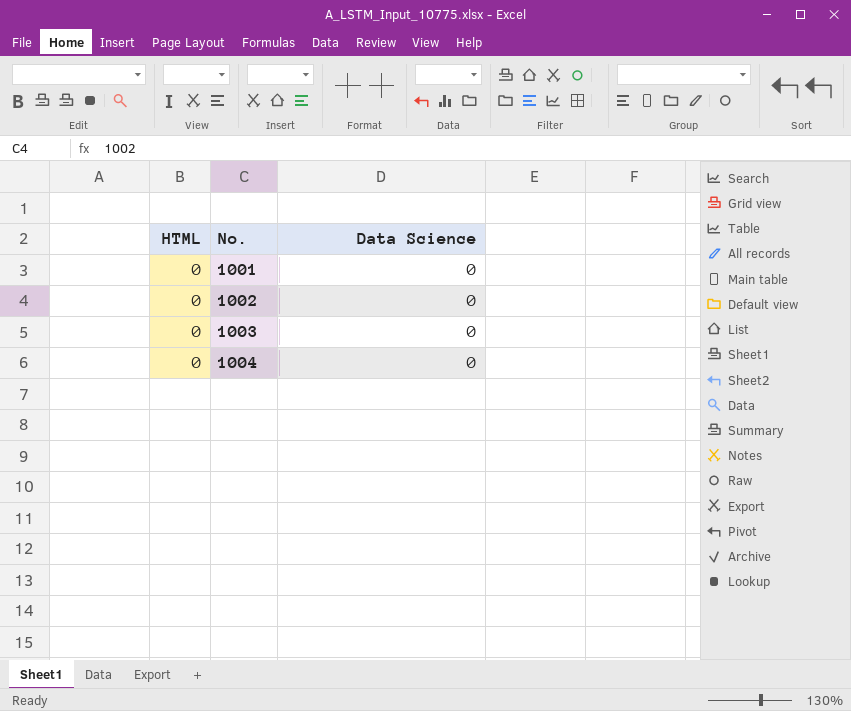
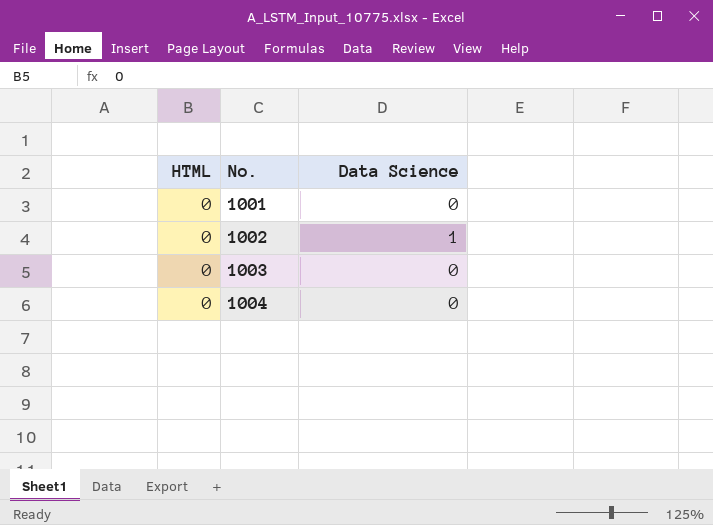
1002 | Data Science: 0 -> 1

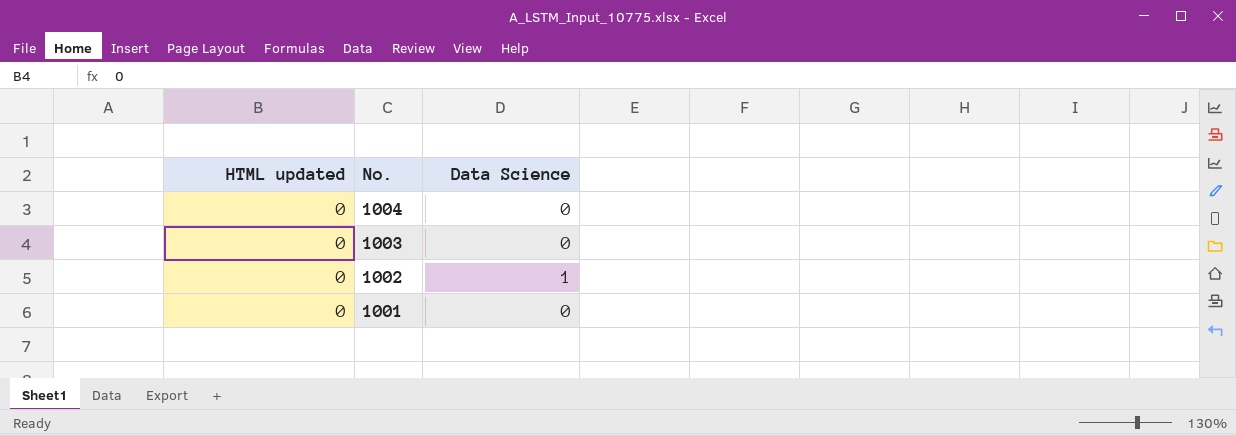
row order: No. ascending -> No. descending
column name: HTML -> HTML updated

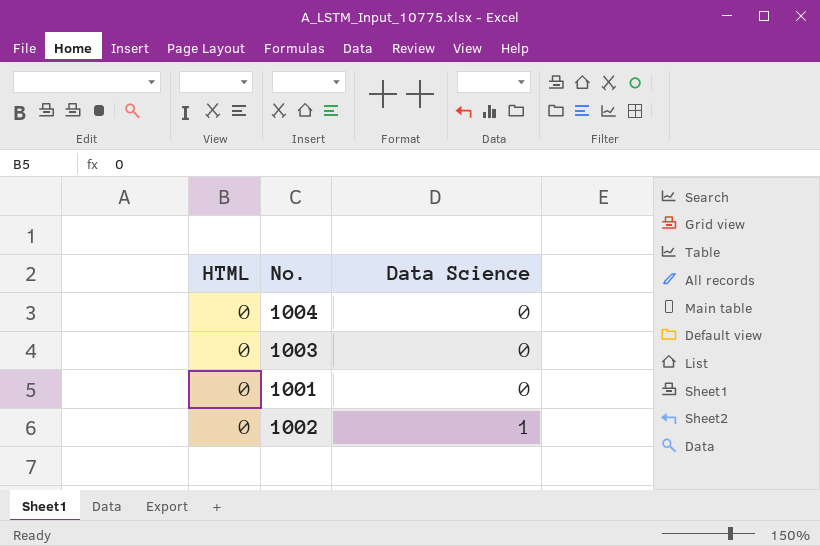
row order: No. descending -> Data Science ascending
column name: HTML updated -> HTML

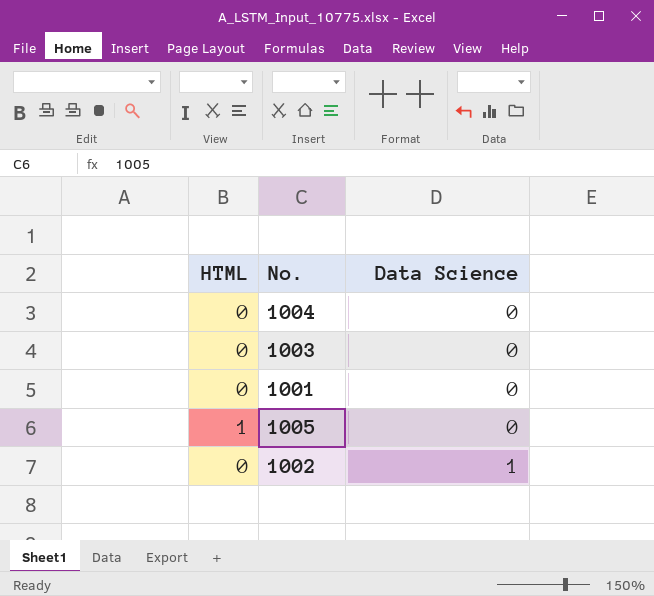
row 1005: none -> 1 | 0

